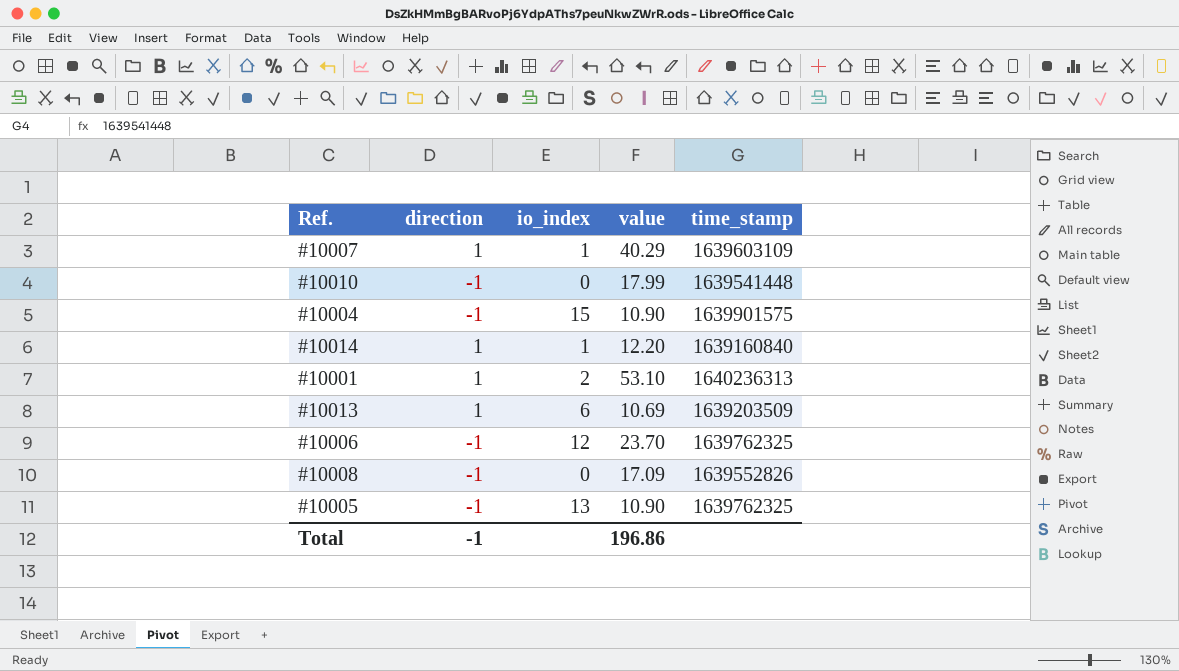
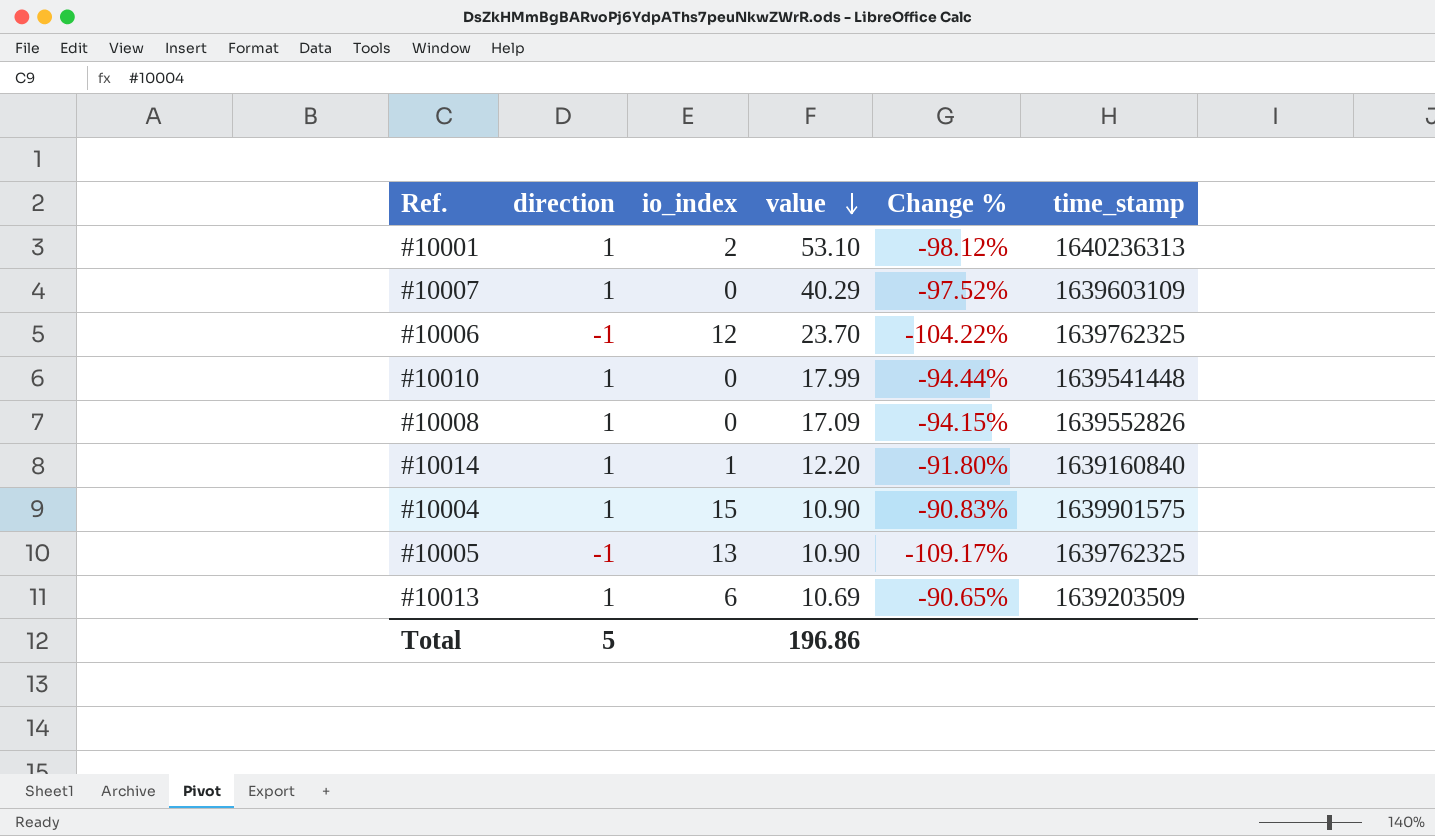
row order: none -> value descending
column Change % | formula: none -> ([direction] - [value]) / [value]
#10007 | io_index: 1 -> 0
#10010 | direction: -1 -> 1
#10008 | direction: -1 -> 1
#10004 | direction: -1 -> 1
Total | direction: -1 -> 5

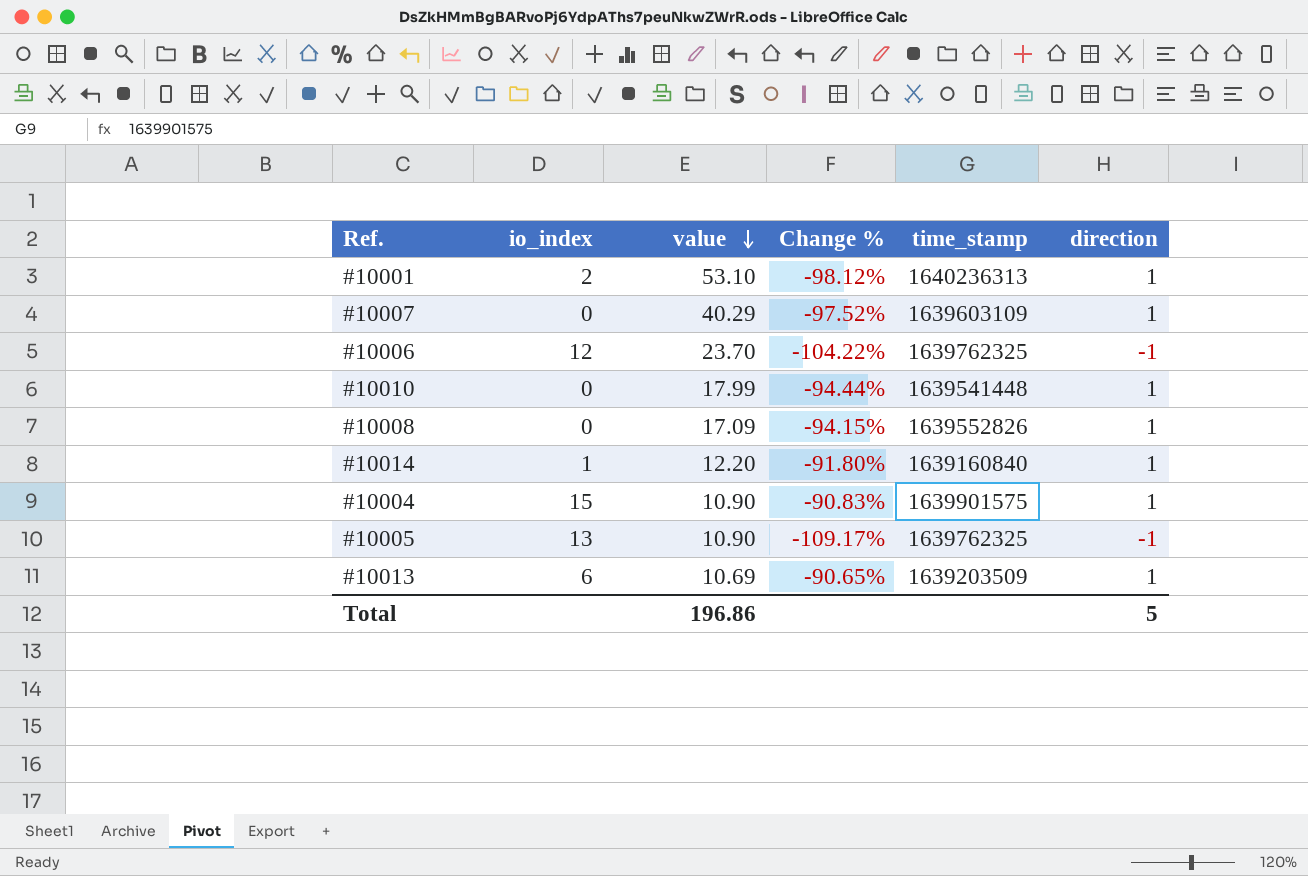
column direction | position: 2 -> 6

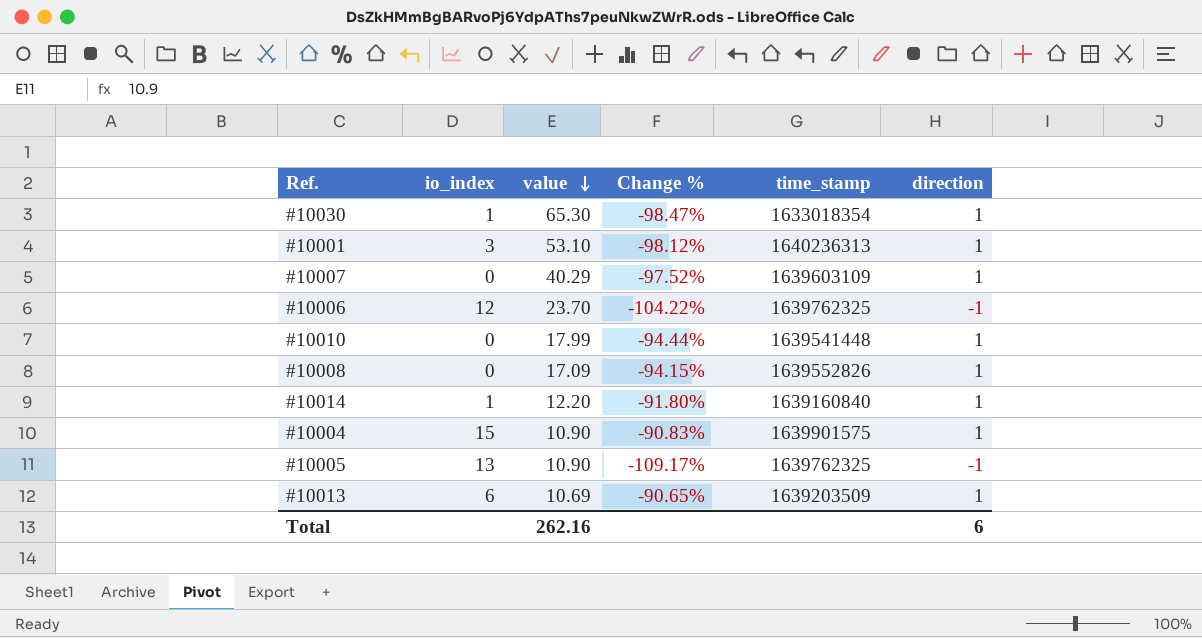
row #10030: none -> 1 | 65.30 | -98.47% | 1633018354 | 1
#10001 | io_index: 2 -> 3
Total | value: 196.86 -> 262.16
Total | direction: 5 -> 6

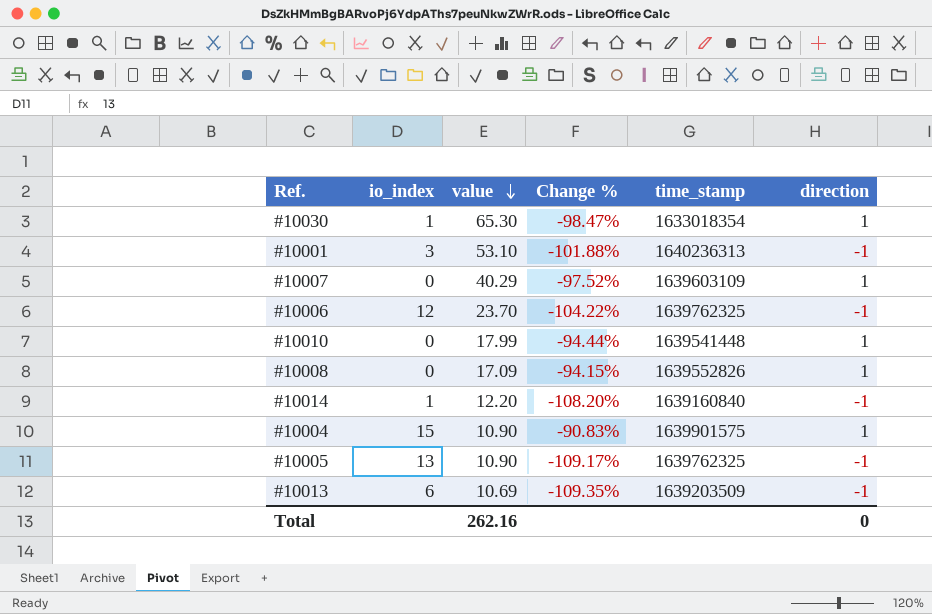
#10001 | Change %: -98.12% -> -101.88%
#10001 | direction: 1 -> -1
#10014 | Change %: -91.80% -> -108.20%
#10014 | direction: 1 -> -1
#10013 | Change %: -90.65% -> -109.35%
#10013 | direction: 1 -> -1
Total | direction: 6 -> 0

